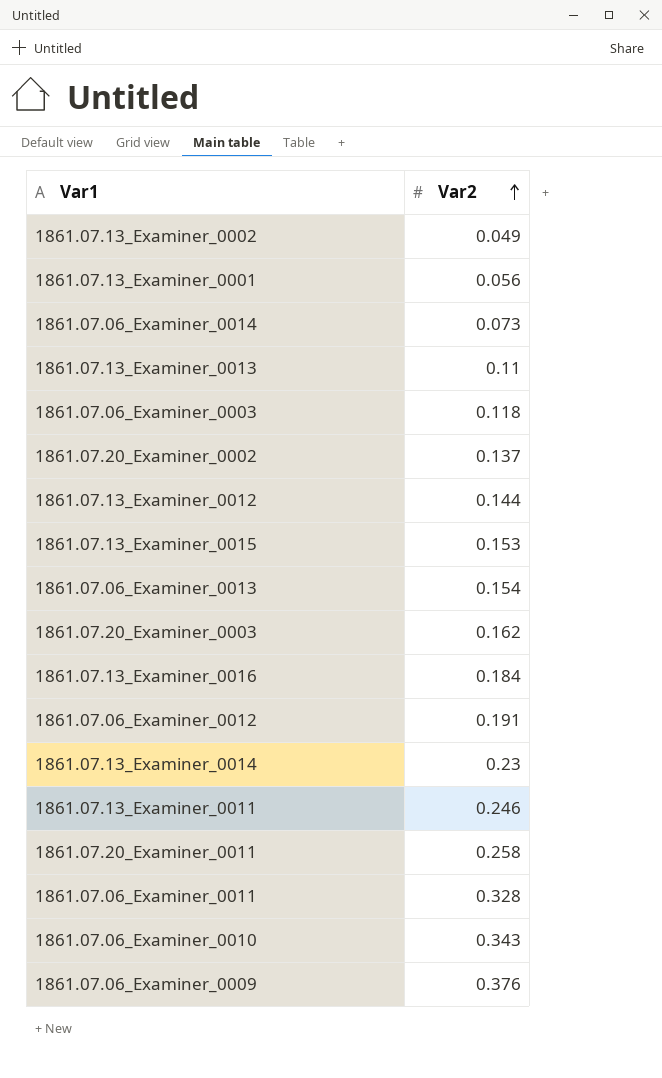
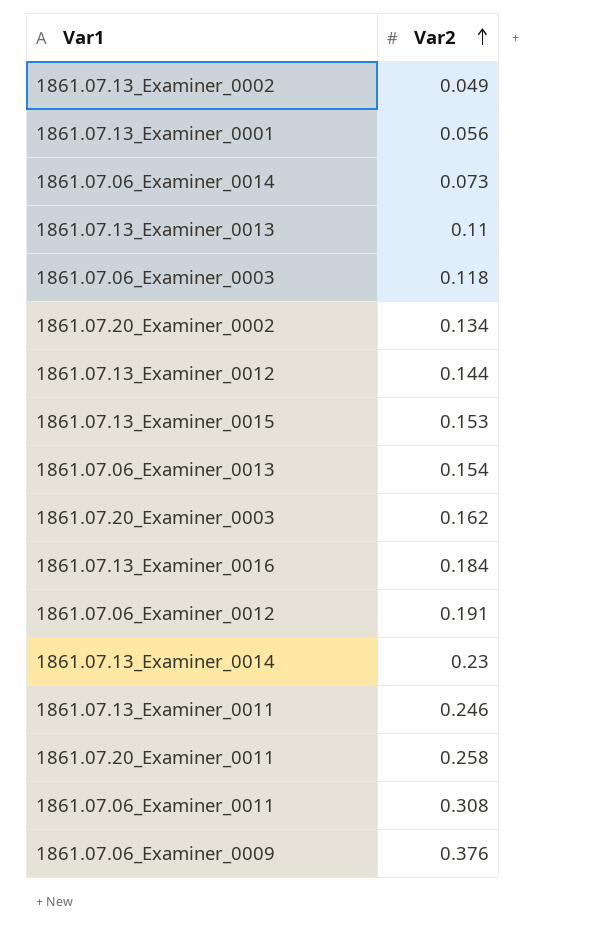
row 1861.07.06_Examiner_0010: 0.343 -> none
1861.07.20_Examiner_0002 | Var2: 0.137 -> 0.134
1861.07.06_Examiner_0011 | Var2: 0.328 -> 0.308

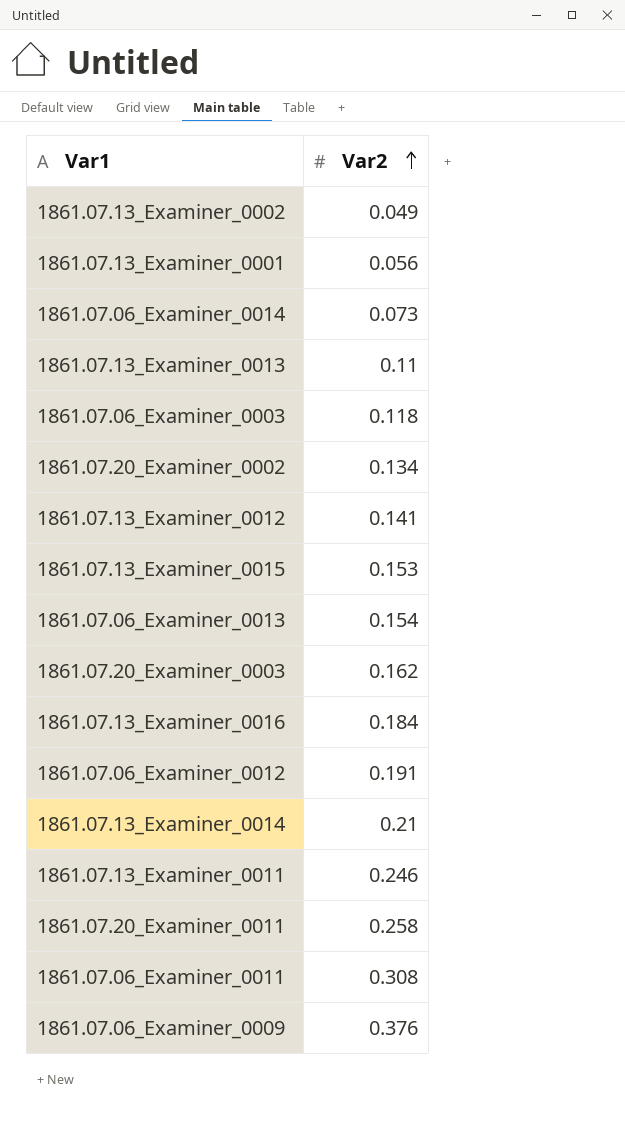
1861.07.13_Examiner_0012 | Var2: 0.144 -> 0.141
1861.07.13_Examiner_0014 | Var2: 0.23 -> 0.21

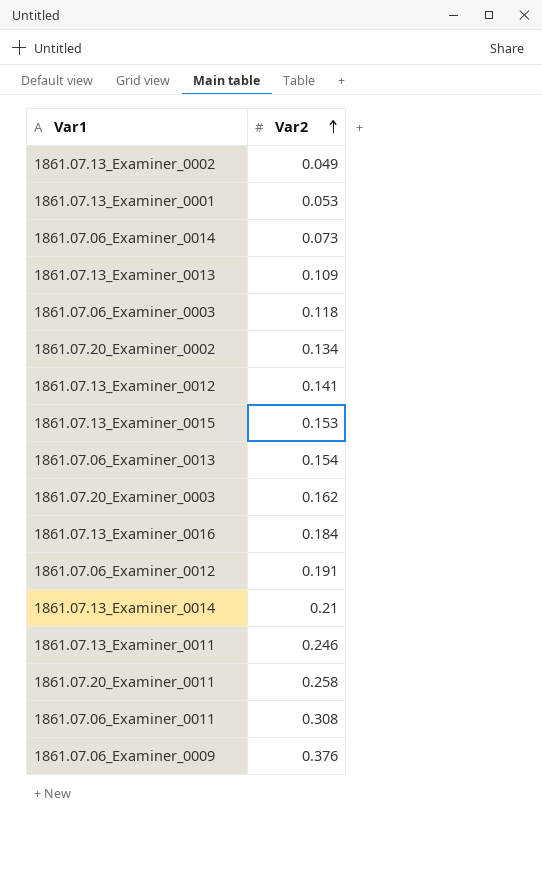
1861.07.13_Examiner_0001 | Var2: 0.056 -> 0.053
1861.07.13_Examiner_0013 | Var2: 0.11 -> 0.109

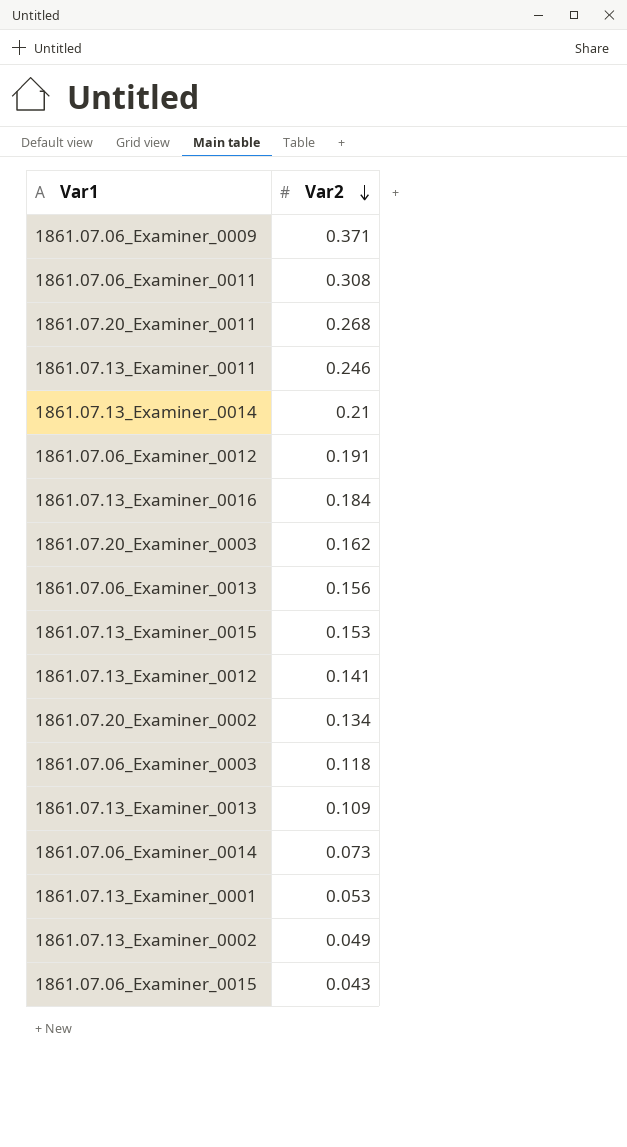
row order: Var2 ascending -> Var2 descending
1861.07.06_Examiner_0009 | Var2: 0.376 -> 0.371
1861.07.20_Examiner_0011 | Var2: 0.258 -> 0.268
1861.07.06_Examiner_0013 | Var2: 0.154 -> 0.156
row 1861.07.06_Examiner_0015: none -> 0.043

